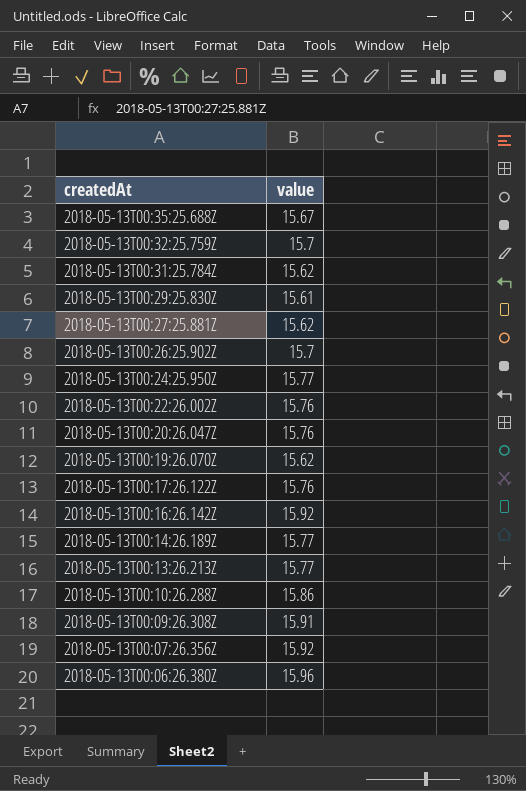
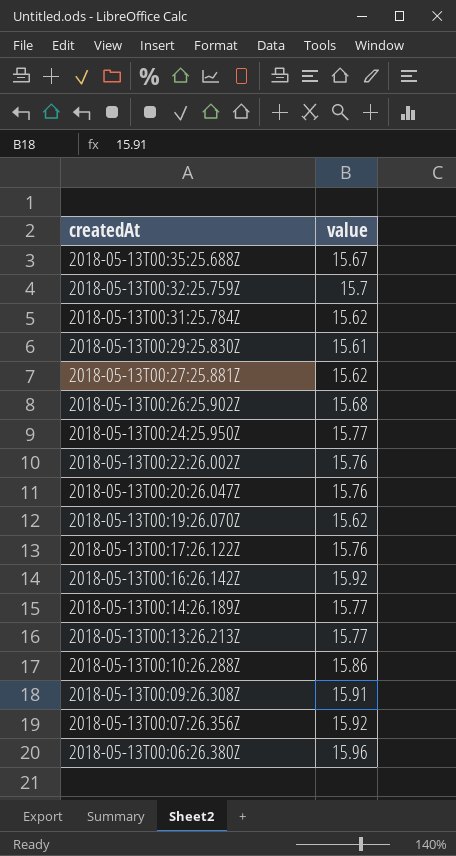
2018-05-13T00:26:25.902Z | value: 15.7 -> 15.68

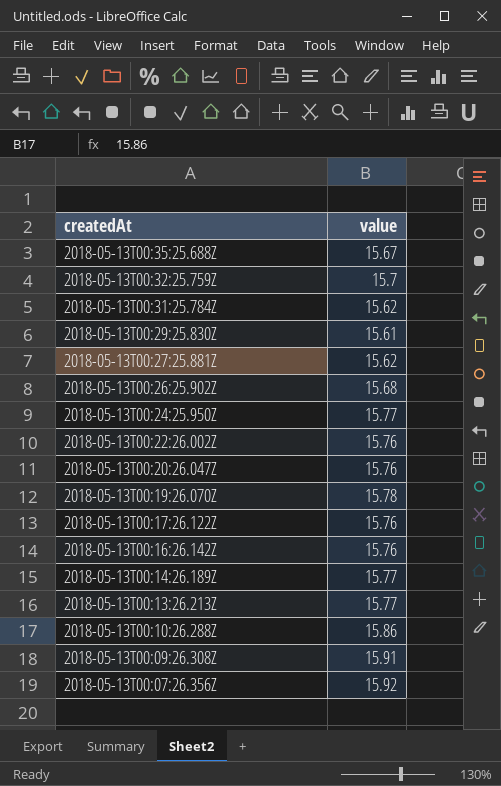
row 2018-05-13T00:06:26.380Z: 15.96 -> none
2018-05-13T00:19:26.070Z | value: 15.62 -> 15.78
2018-05-13T00:16:26.142Z | value: 15.92 -> 15.76

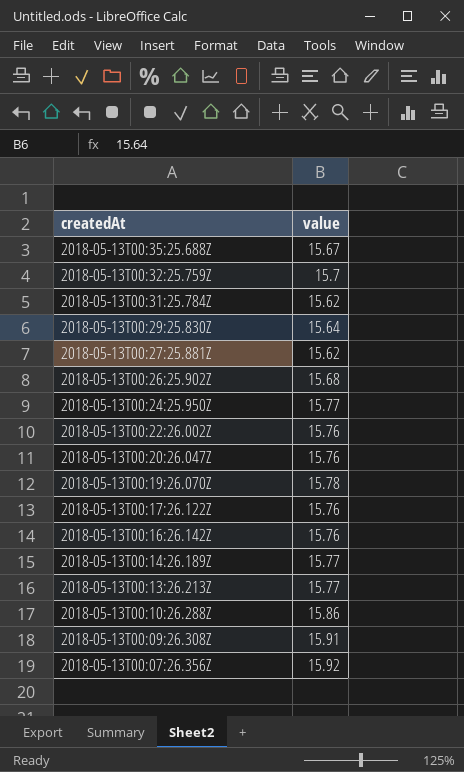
2018-05-13T00:29:25.830Z | value: 15.61 -> 15.64

